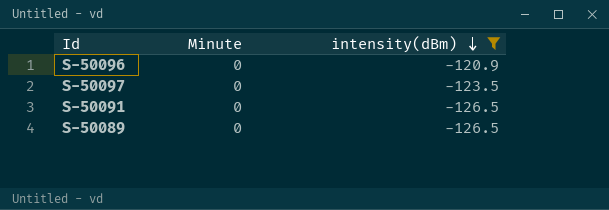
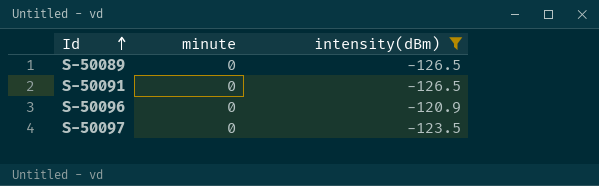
row order: intensity(dBm) descending -> Id ascending
column name: Minute -> minute

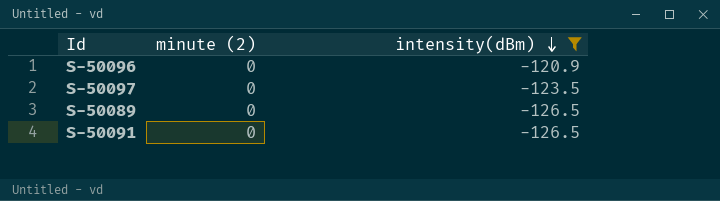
row order: Id ascending -> intensity(dBm) descending
column name: minute -> minute (2)

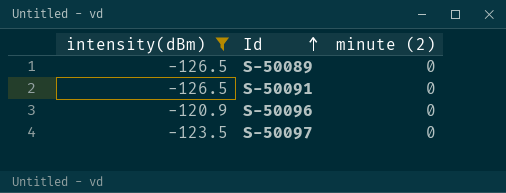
row order: intensity(dBm) descending -> Id ascending
column intensity(dBm) | position: 3 -> 1

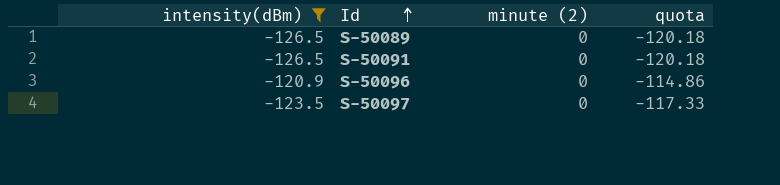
column quota | formula: none -> [intensity(dBm)] * 0.95

